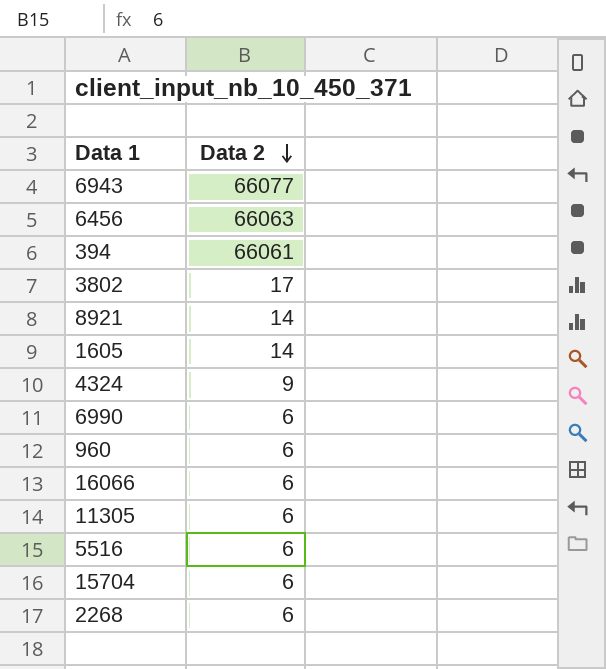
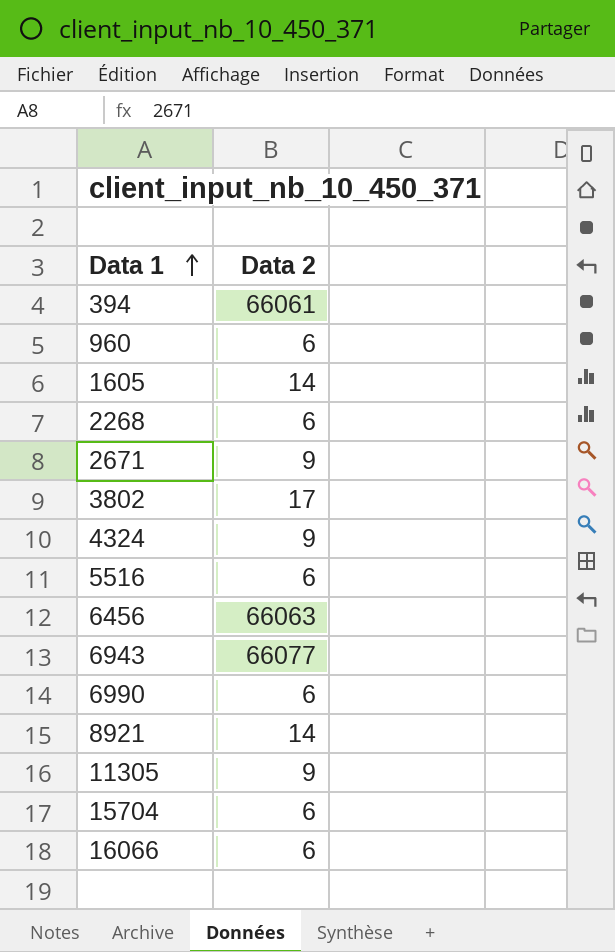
row order: Data 2 descending -> Data 1 ascending
row 2671: none -> 9
11305 | Data 2: 6 -> 9

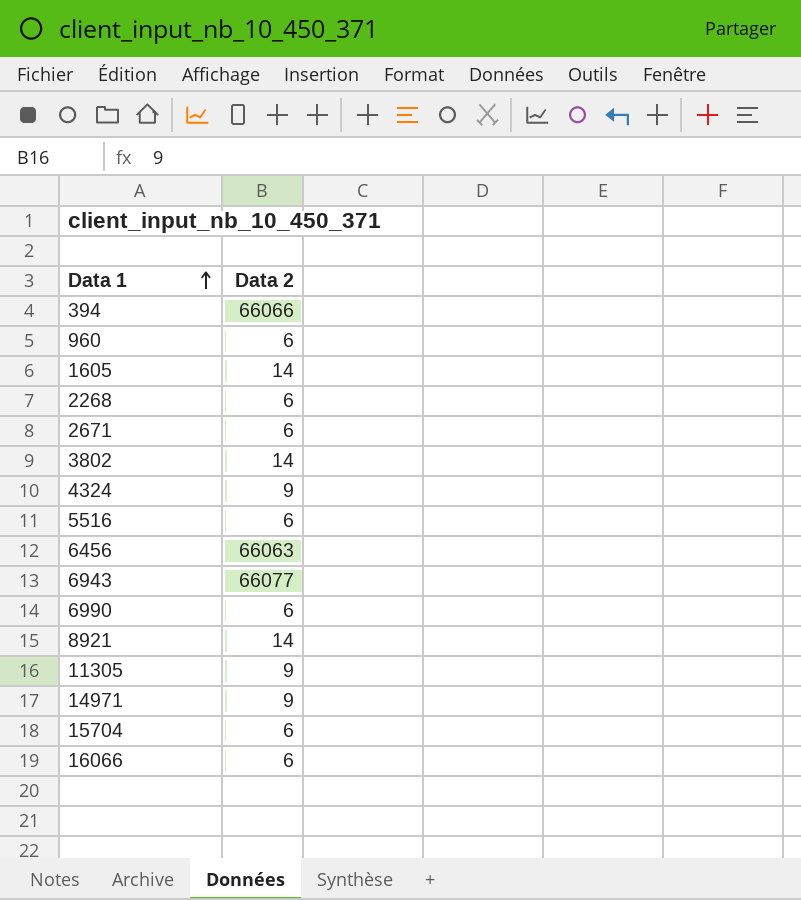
394 | Data 2: 66061 -> 66066
2671 | Data 2: 9 -> 6
3802 | Data 2: 17 -> 14
row 14971: none -> 9

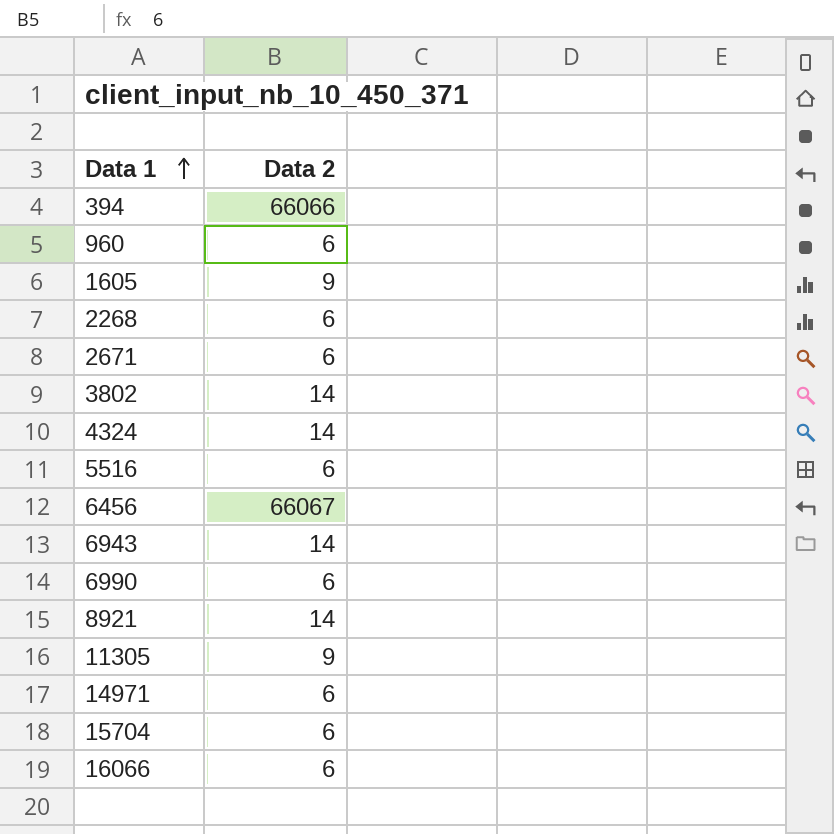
1605 | Data 2: 14 -> 9
4324 | Data 2: 9 -> 14
6456 | Data 2: 66063 -> 66067
6943 | Data 2: 66077 -> 14
14971 | Data 2: 9 -> 6

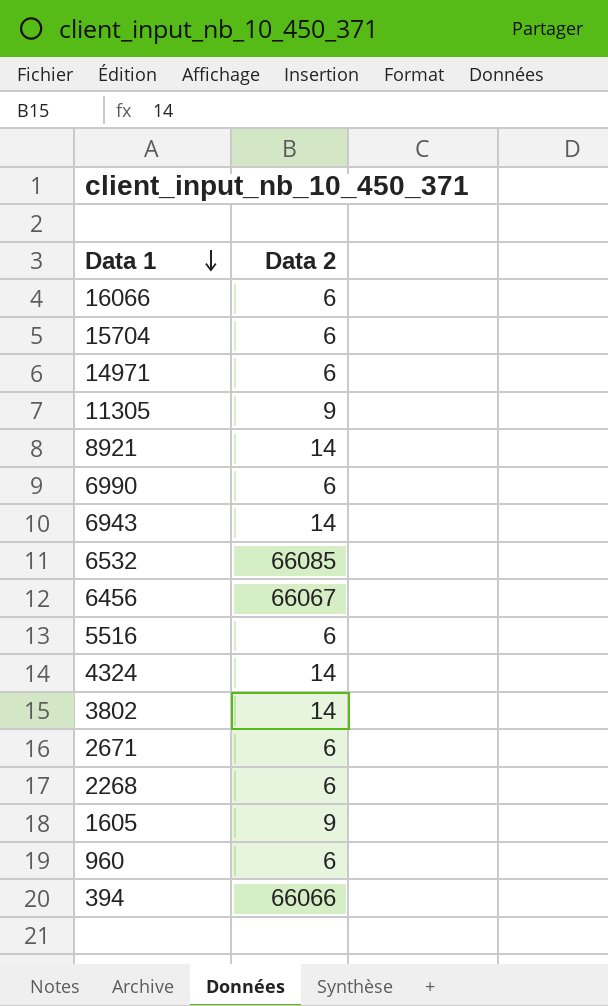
row order: Data 1 ascending -> Data 1 descending
row 6532: none -> 66085

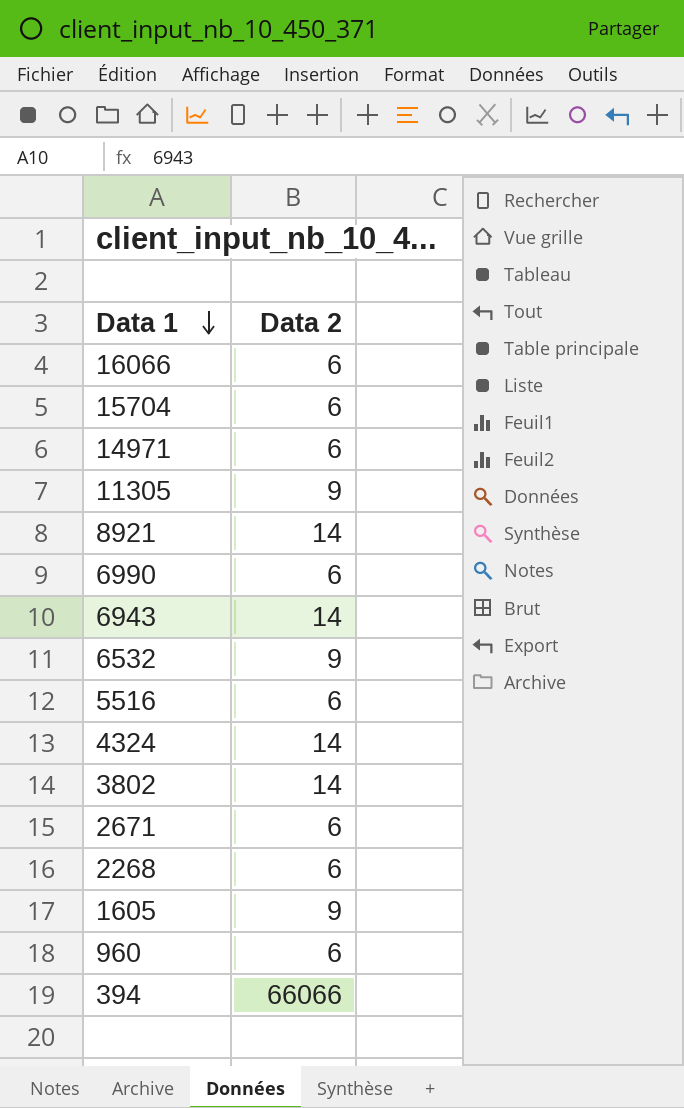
row 6456: 66067 -> none
6532 | Data 2: 66085 -> 9

